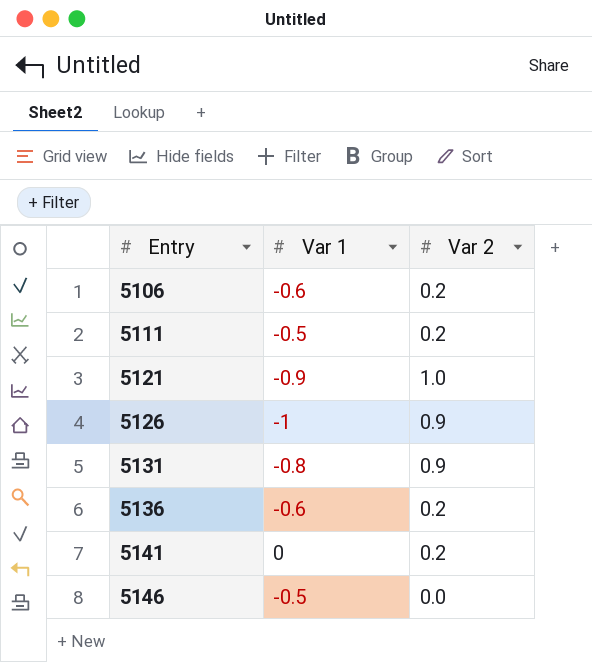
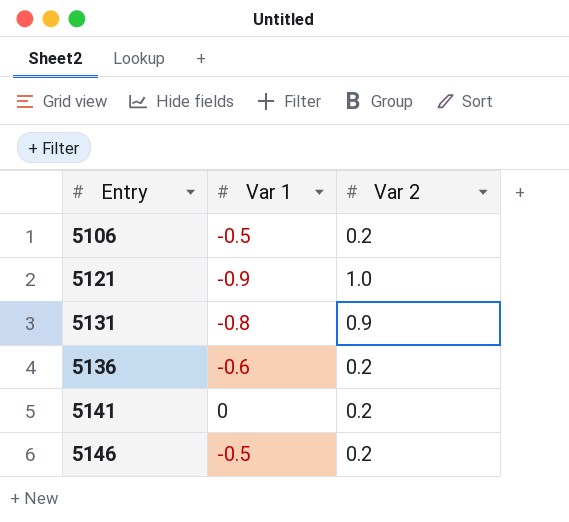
row 5111: -0.5 | 0.2 -> none
row 5126: -1 | 0.9 -> none
5106 | Var 1: -0.6 -> -0.5
5146 | Var 2: 0.0 -> 0.2

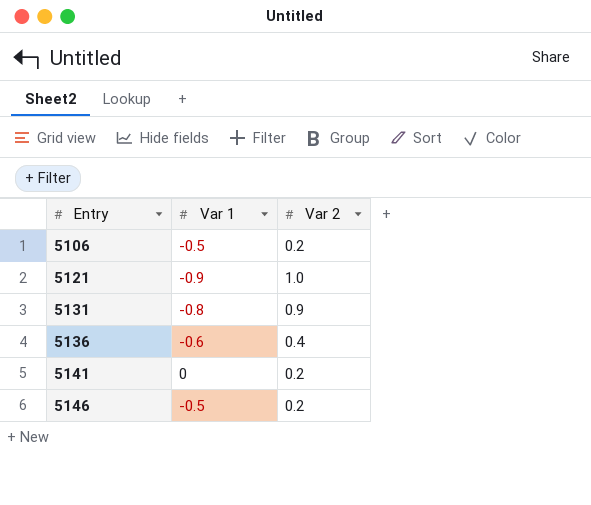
5136 | Var 2: 0.2 -> 0.4

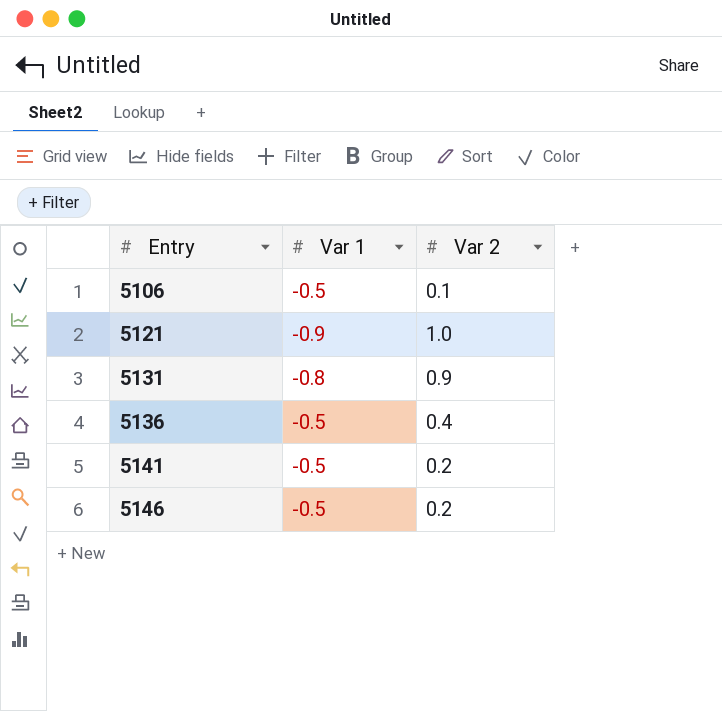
5106 | Var 2: 0.2 -> 0.1
5136 | Var 1: -0.6 -> -0.5
5141 | Var 1: 0 -> -0.5

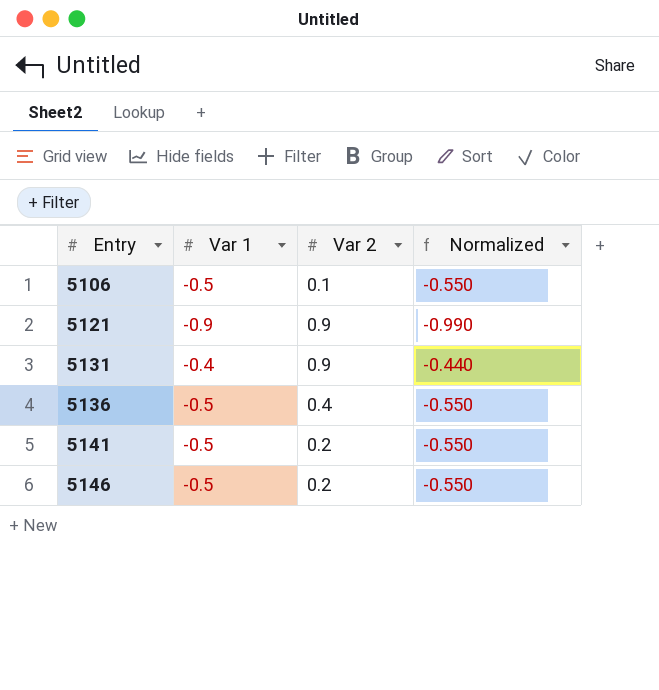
column Normalized | formula: none -> [Var 1] * 1.1
5121 | Var 2: 1.0 -> 0.9
5131 | Var 1: -0.8 -> -0.4

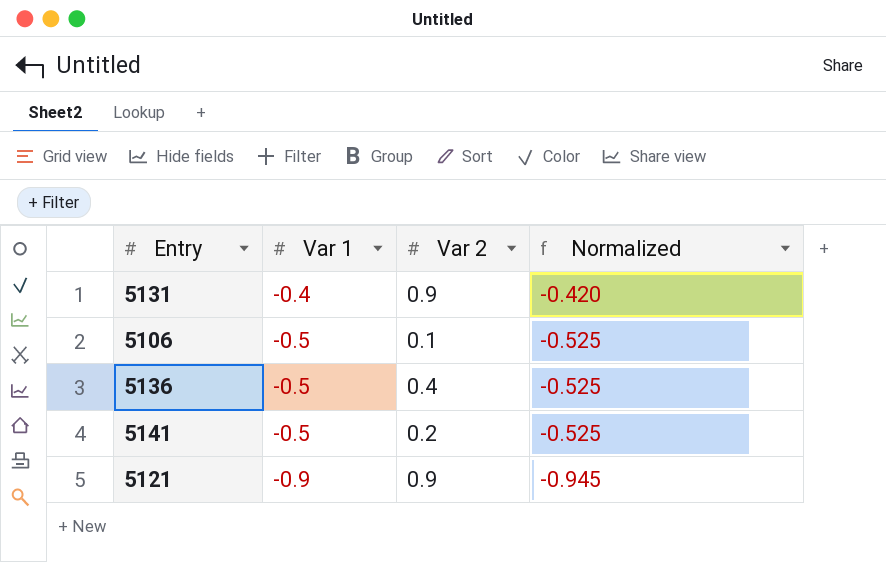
row order: Entry ascending -> Var 1 descending
column Normalized | formula: [Var 1] * 1.1 -> [Var 1] * 1.05
row 5146: -0.5 | 0.2 | -0.550 -> none

